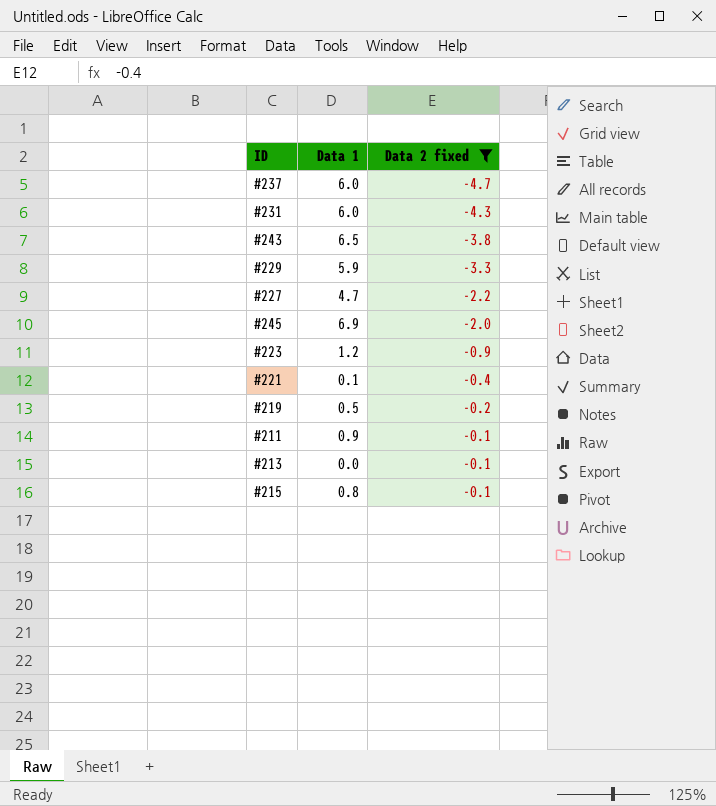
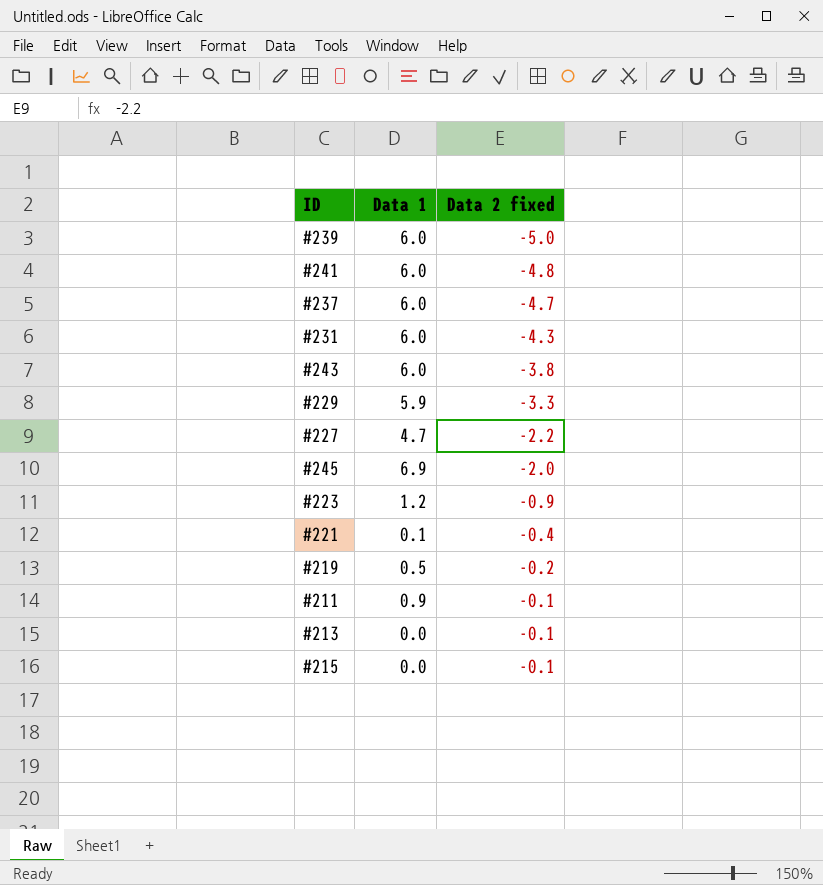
filter: Data 2 fixed >= -4.7 -> none
#243 | Data 1: 6.5 -> 6.0
#215 | Data 1: 0.8 -> 0.0

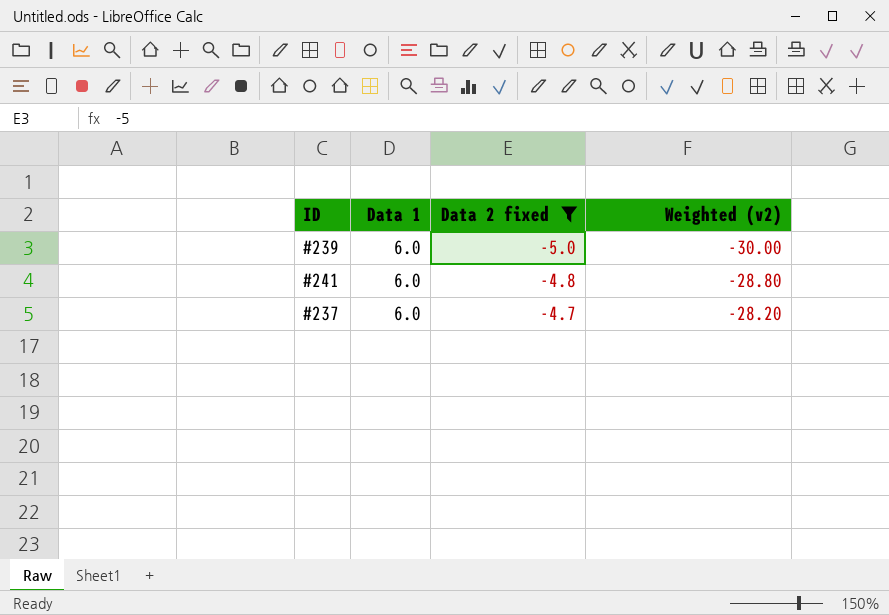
filter: none -> Data 2 fixed <= -4.7
column Weighted (v2) | formula: none -> [Data 1] * [Data 2 fixed]

